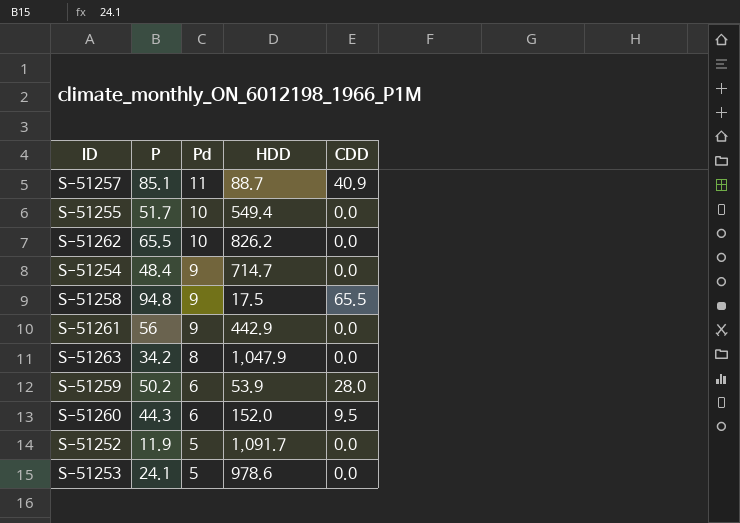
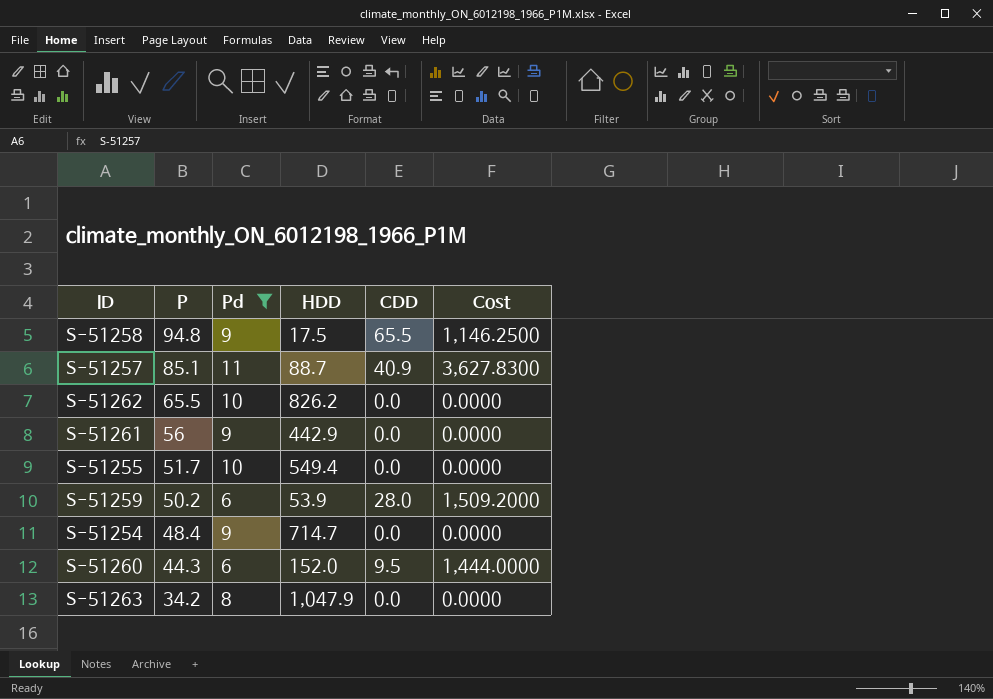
filter: none -> Pd != 5
row order: Pd descending -> P descending
column Cost | formula: none -> [HDD] * [CDD]

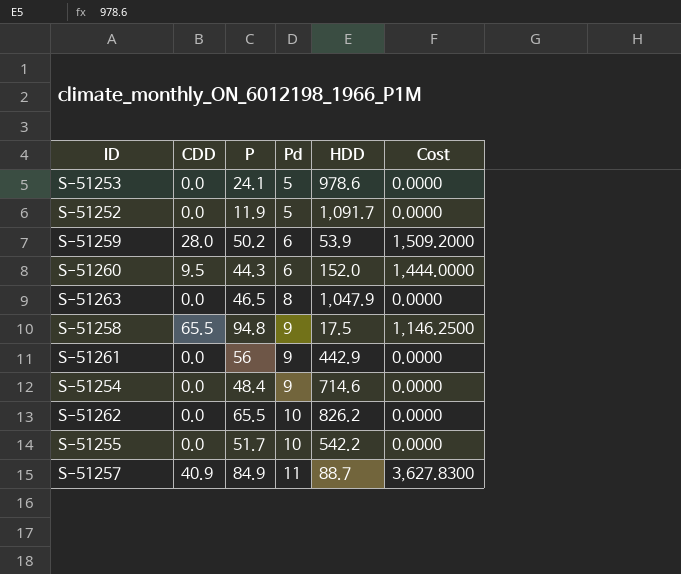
filter: Pd != 5 -> none
row order: P descending -> Pd ascending
column CDD | position: 5 -> 2
S-51263 | P: 34.2 -> 46.5
S-51254 | HDD: 714.7 -> 714.6
S-51255 | HDD: 549.4 -> 542.2
S-51257 | P: 85.1 -> 84.9

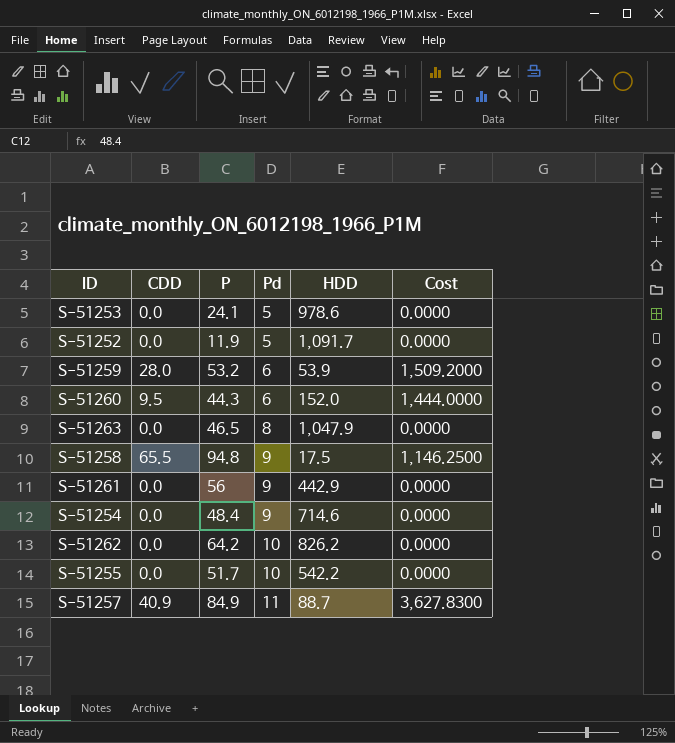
S-51259 | P: 50.2 -> 53.2
S-51262 | P: 65.5 -> 64.2

